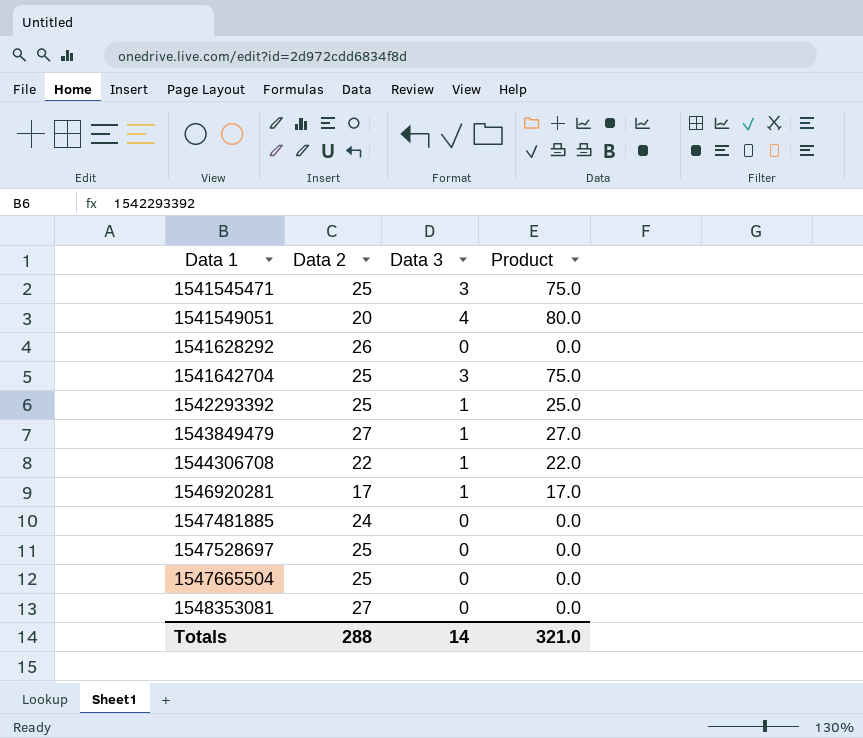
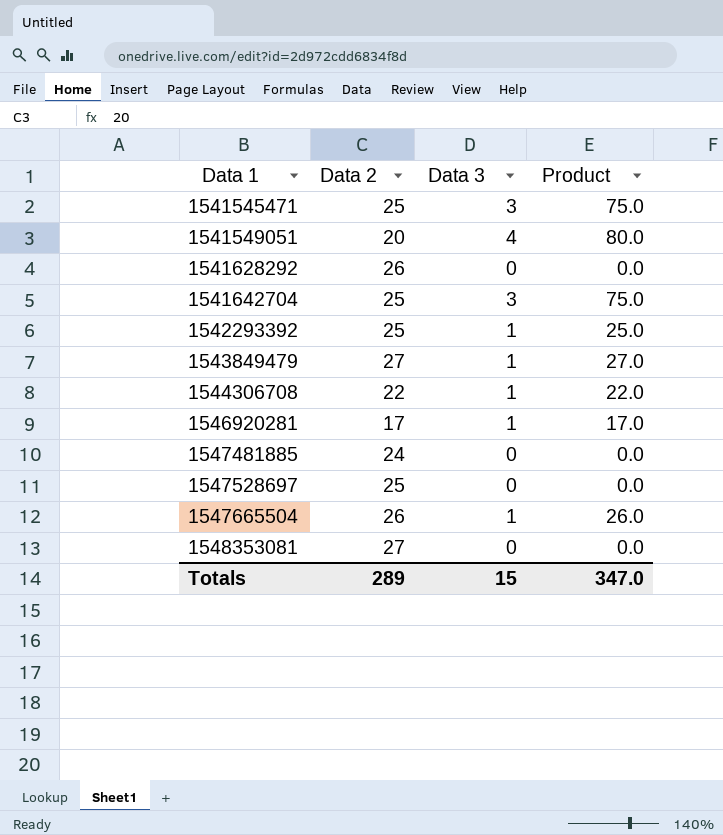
1547665504 | Data 2: 25 -> 26
1547665504 | Data 3: 0 -> 1
1547665504 | Product: 0.0 -> 26.0
Totals | Data 2: 288 -> 289
Totals | Data 3: 14 -> 15
Totals | Product: 321.0 -> 347.0

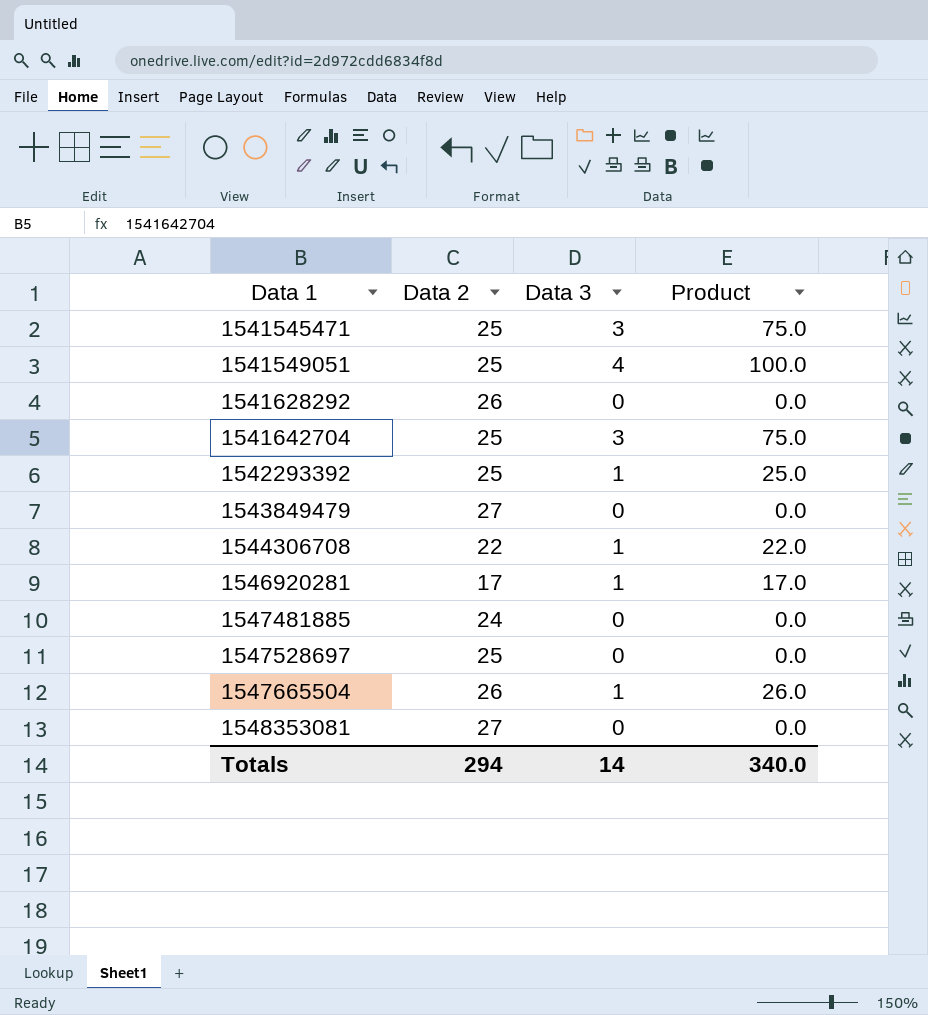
1541549051 | Data 2: 20 -> 25
1541549051 | Product: 80.0 -> 100.0
1543849479 | Data 3: 1 -> 0
1543849479 | Product: 27.0 -> 0.0
Totals | Data 2: 289 -> 294
Totals | Data 3: 15 -> 14
Totals | Product: 347.0 -> 340.0

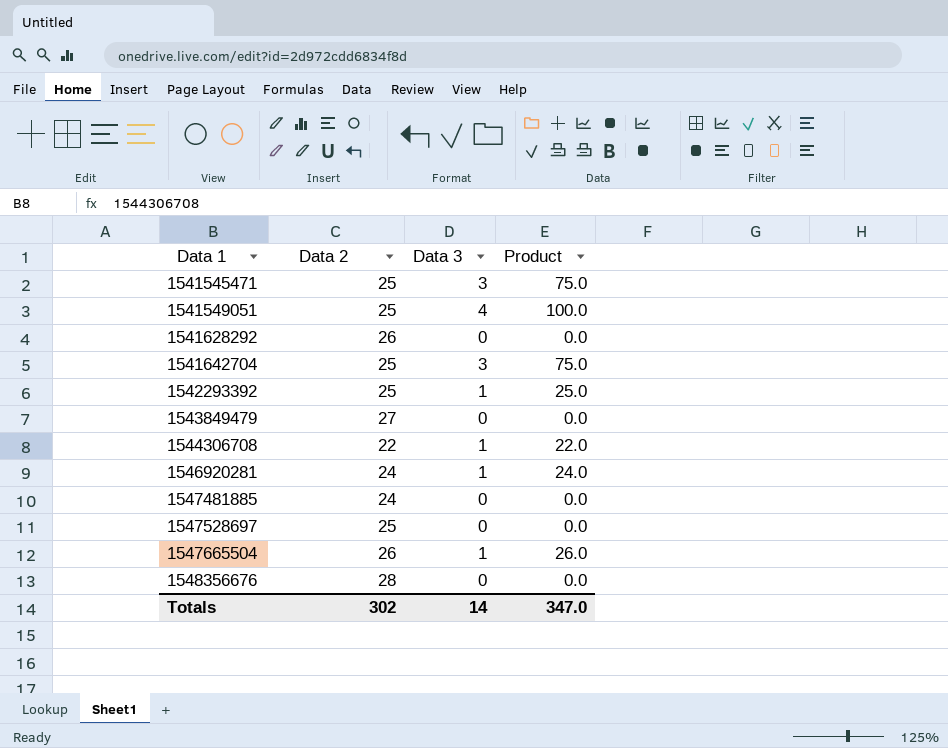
row 1548353081: 27 | 0 | 0.0 -> none
1546920281 | Data 2: 17 -> 24
1546920281 | Product: 17.0 -> 24.0
row 1548356676: none -> 28 | 0 | 0.0
Totals | Data 2: 294 -> 302
Totals | Product: 340.0 -> 347.0

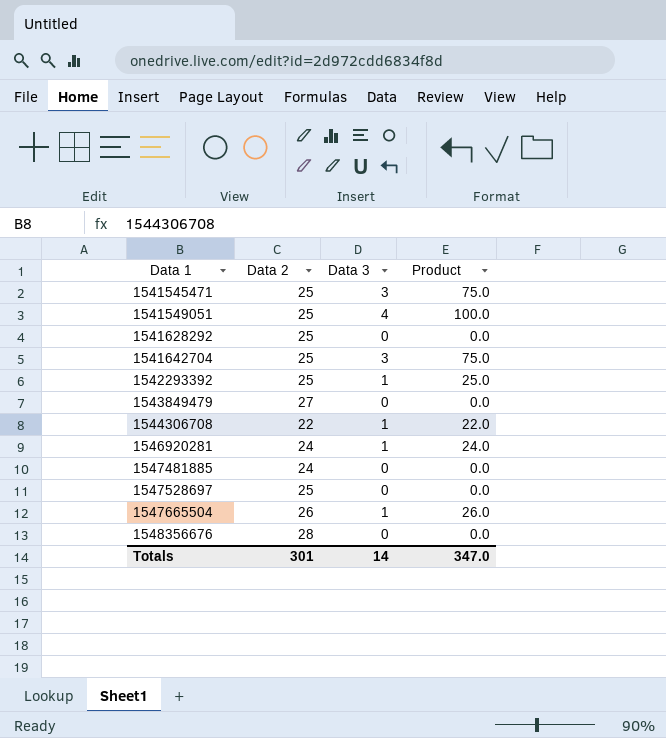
1541628292 | Data 2: 26 -> 25
Totals | Data 2: 302 -> 301

